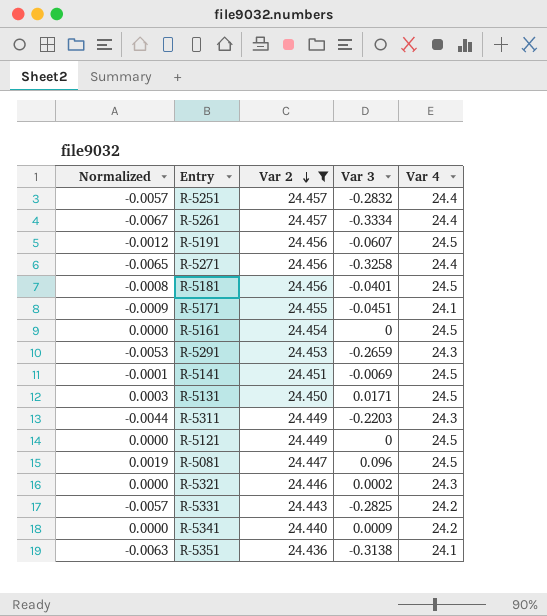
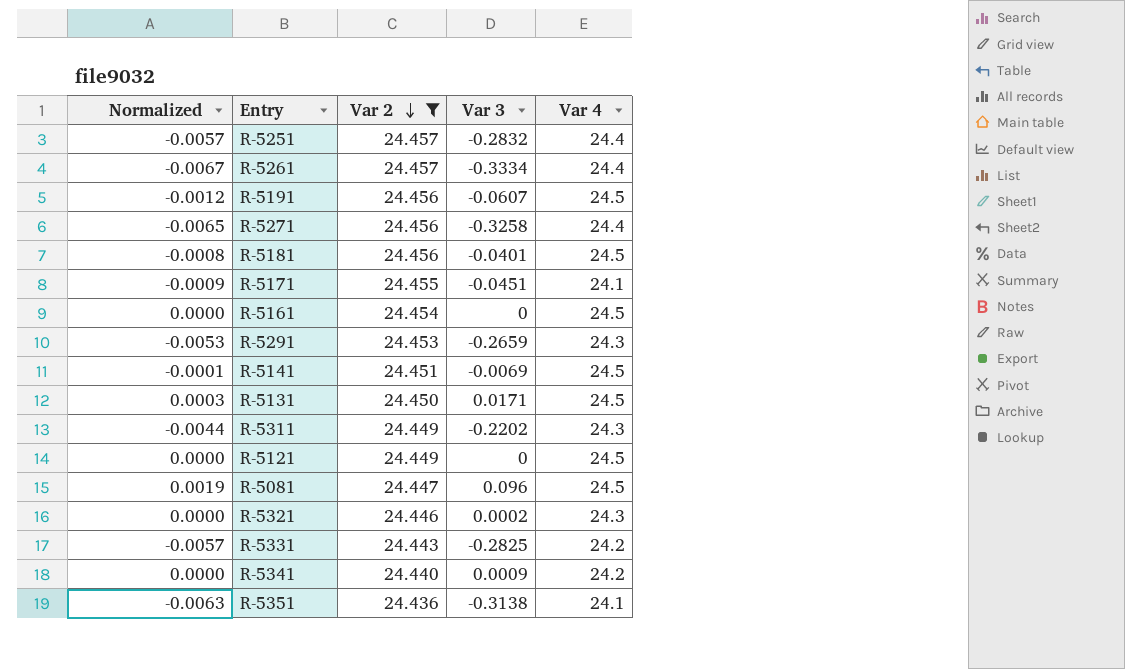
R-5311 | Var 3: -0.2203 -> -0.2202

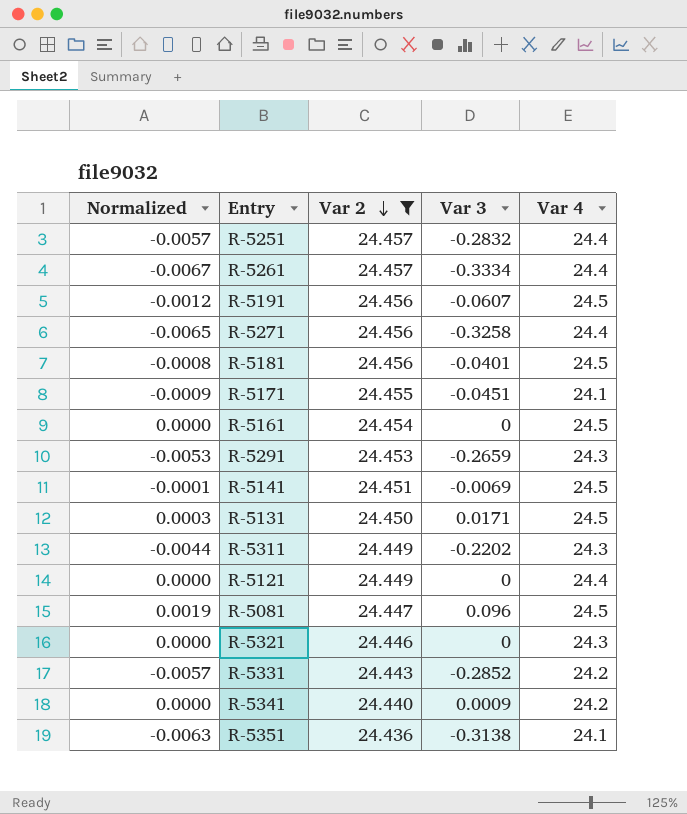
R-5121 | Var 4: 24.5 -> 24.4
R-5321 | Var 3: 0.0002 -> 0
R-5331 | Var 3: -0.2825 -> -0.2852

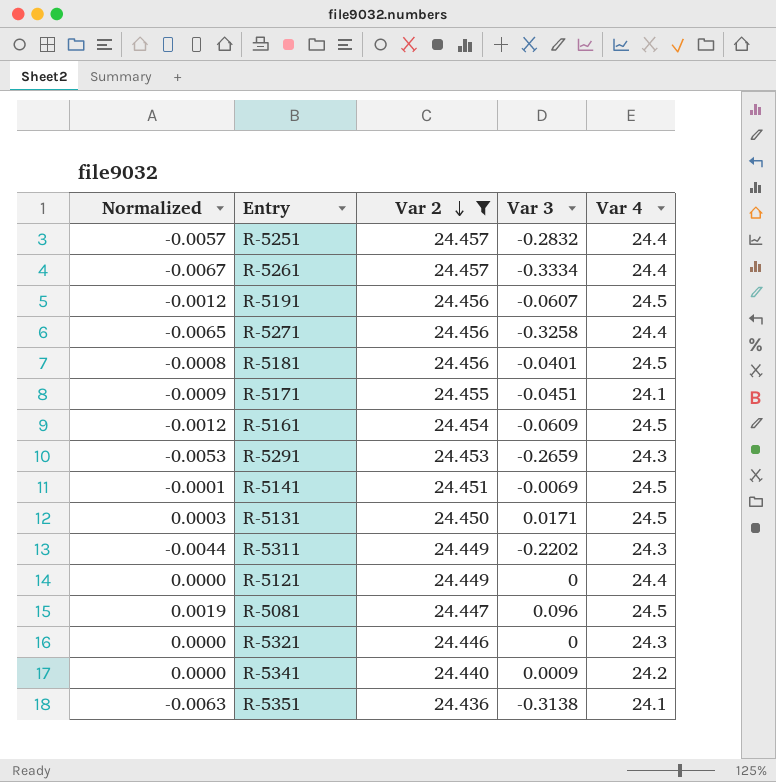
row R-5331: -0.0057 | 24.443 | -0.2852 | 24.2 -> none
R-5161 | Normalized: 0.0000 -> -0.0012
R-5161 | Var 3: 0 -> -0.0609

